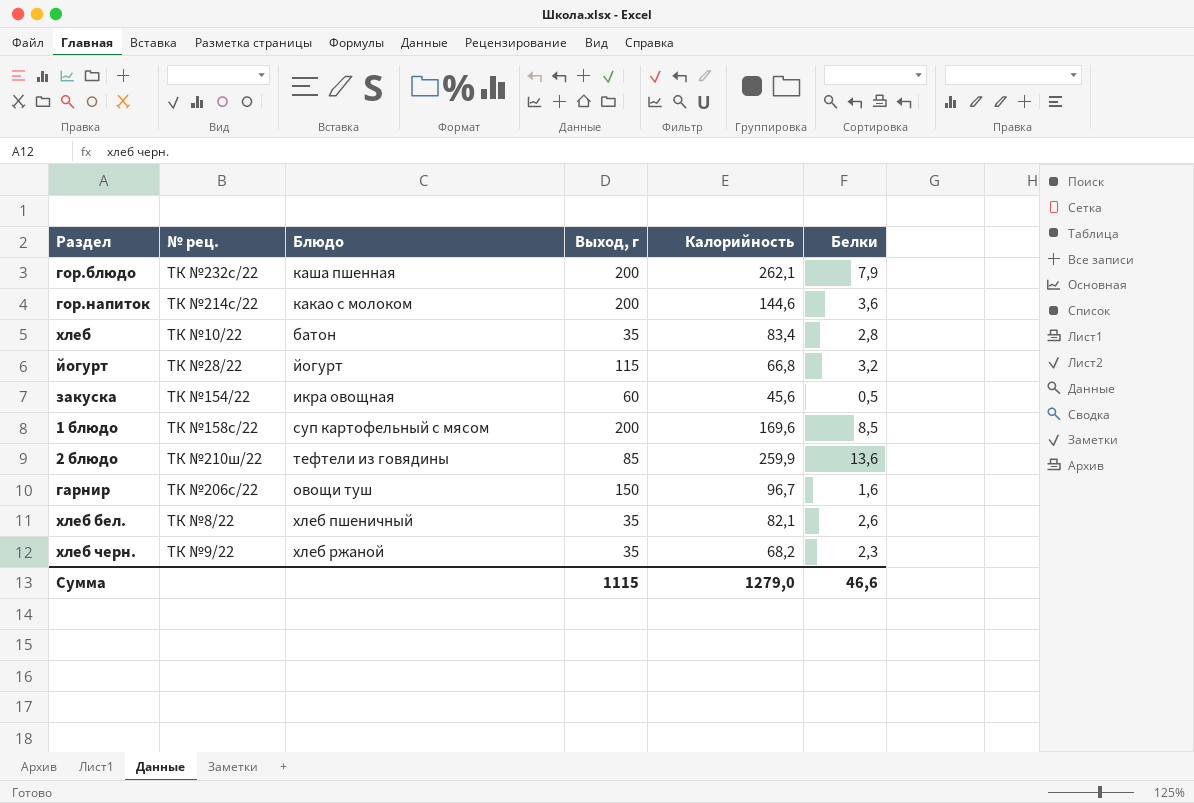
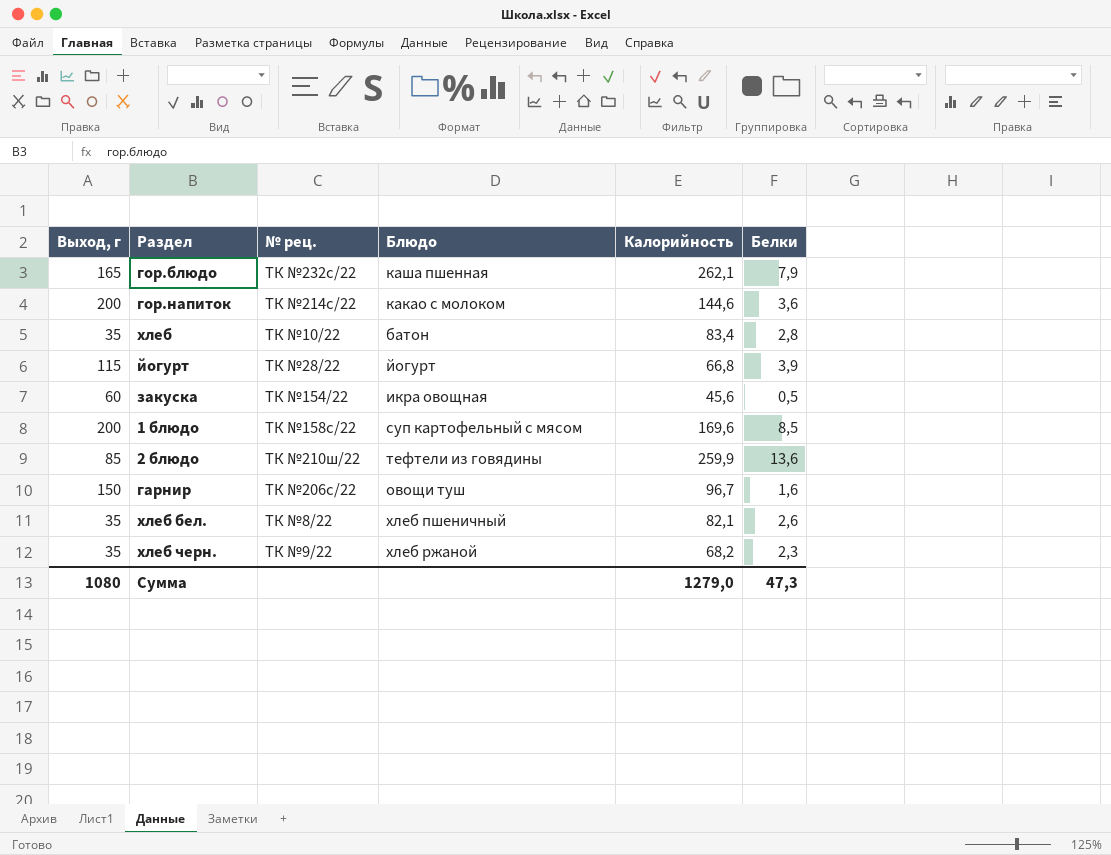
column Выход, г | position: 4 -> 1
гор.блюдо | Выход, г: 200 -> 165
йогурт | Белки: 3,2 -> 3,9
Сумма | Выход, г: 1115 -> 1080
Сумма | Белки: 46,6 -> 47,3

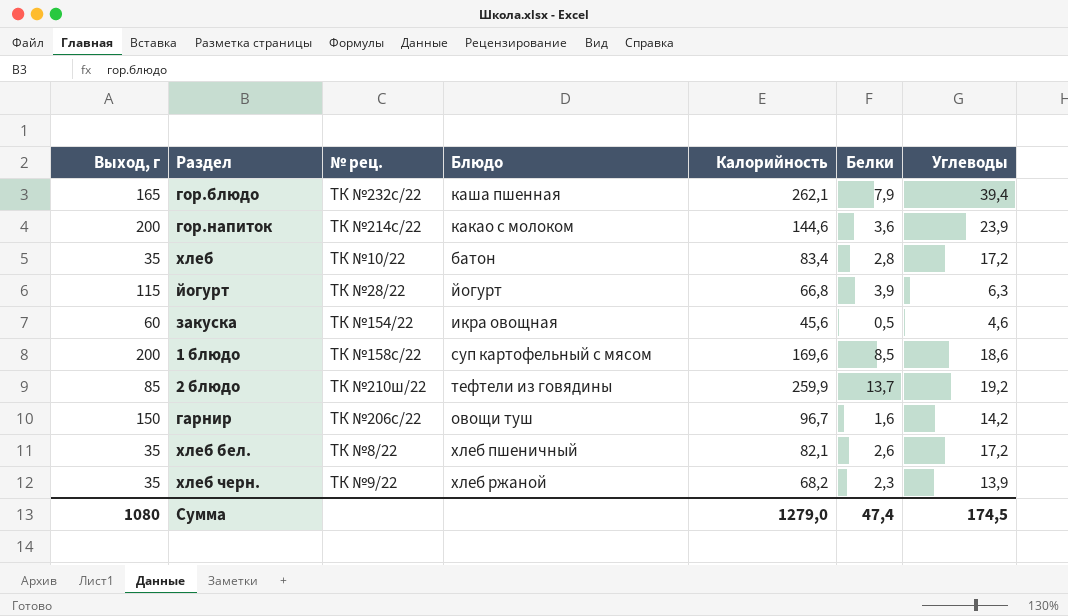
column Углеводы | position: none -> 7
2 блюдо | Белки: 13,6 -> 13,7
Сумма | Белки: 47,3 -> 47,4

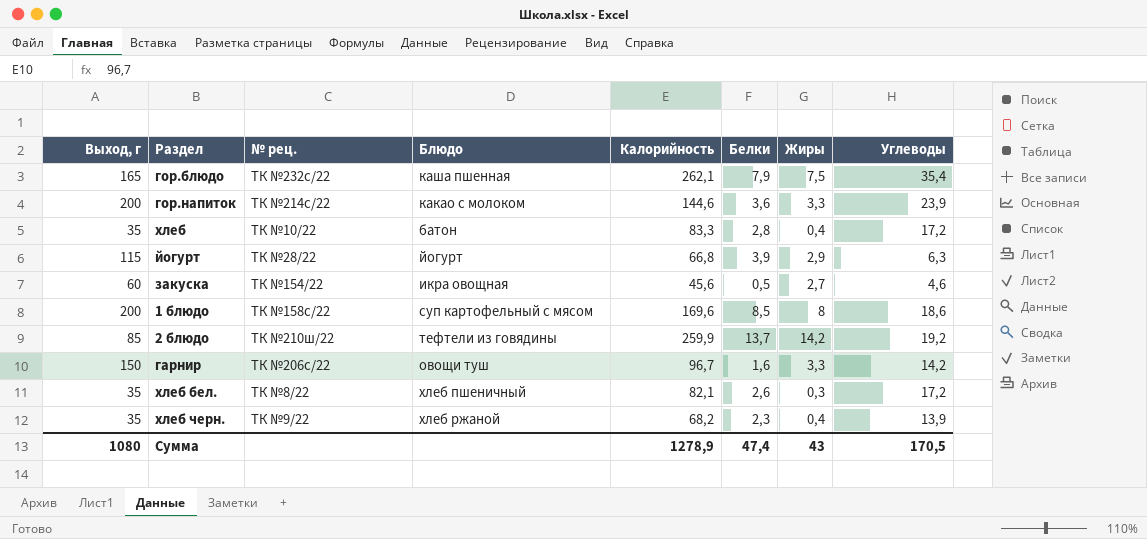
column Жиры | position: none -> 7
гор.блюдо | Углеводы: 39,4 -> 35,4
хлеб | Калорийность: 83,4 -> 83,3
Сумма | Калорийность: 1279,0 -> 1278,9
Сумма | Углеводы: 174,5 -> 170,5

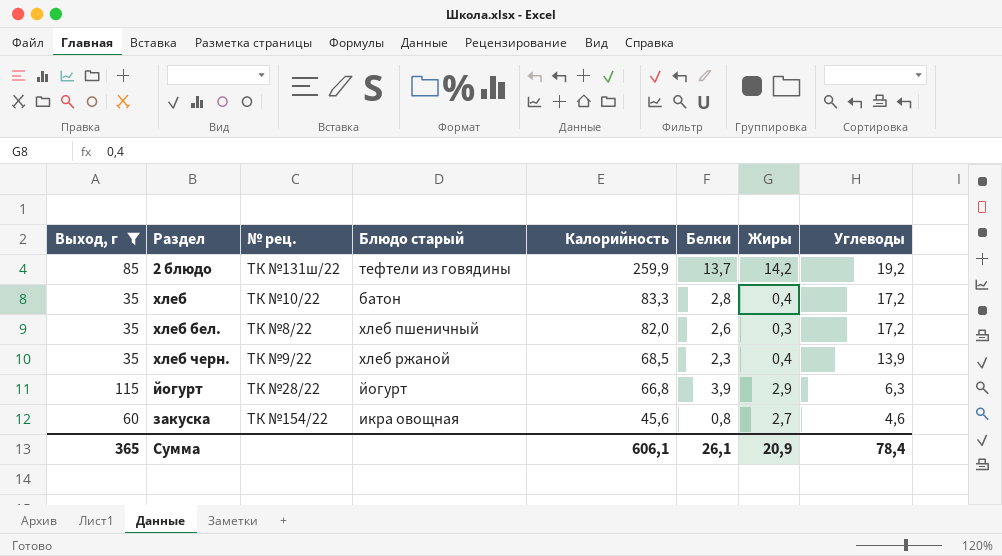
filter: none -> Выход, г <= 115
row order: none -> Калорийность descending
column name: Блюдо -> Блюдо старый
2 блюдо | № рец.: ТК №210ш/22 -> ТК №131ш/22
хлеб бел. | Калорийность: 82,1 -> 82,0
хлеб черн. | Калорийность: 68,2 -> 68,5
закуска | Белки: 0,5 -> 0,8
Сумма | Выход, г: 1080 -> 365
Сумма | Калорийность: 1278,9 -> 606,1
Сумма | Белки: 47,4 -> 26,1
Сумма | Жиры: 43 -> 20,9
Сумма | Углеводы: 170,5 -> 78,4

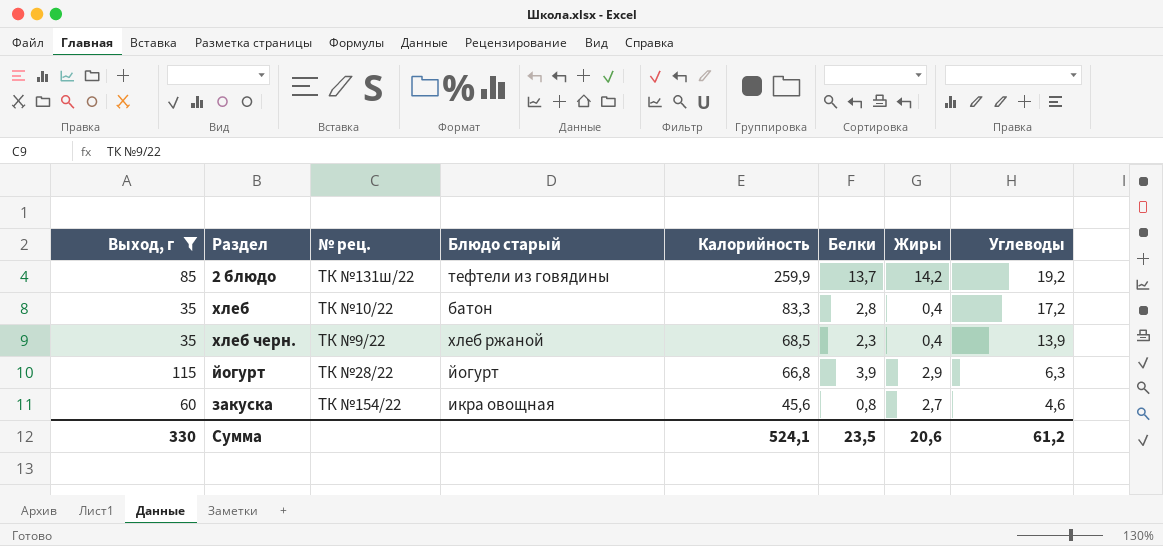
row хлеб бел.: 35 | ТК №8/22 | хлеб пшеничный | 82,0 | 2,6 | 0,3 | 17,2 -> none
Сумма | Выход, г: 365 -> 330
Сумма | Калорийность: 606,1 -> 524,1
Сумма | Белки: 26,1 -> 23,5
Сумма | Жиры: 20,9 -> 20,6
Сумма | Углеводы: 78,4 -> 61,2

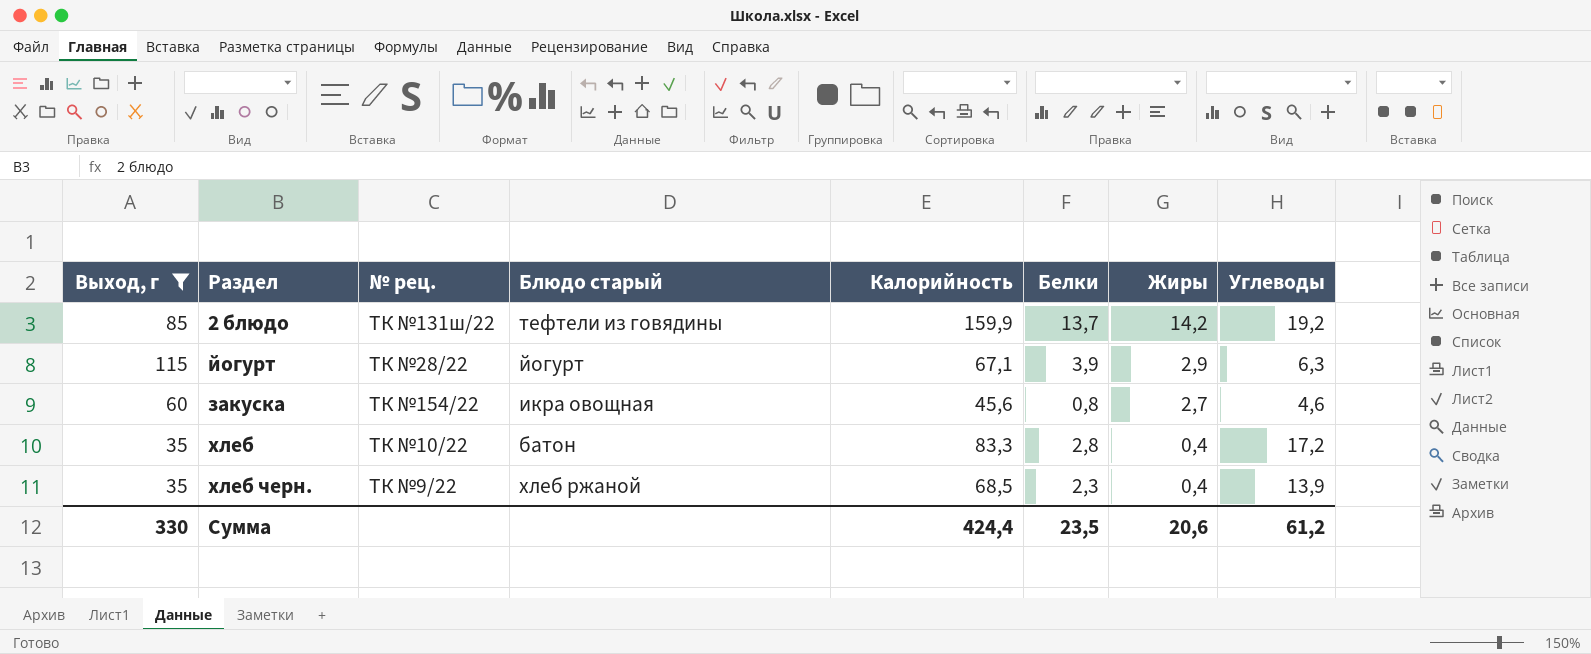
row order: Калорийность descending -> Жиры descending
2 блюдо | Калорийность: 259,9 -> 159,9
йогурт | Калорийность: 66,8 -> 67,1
Сумма | Калорийность: 524,1 -> 424,4

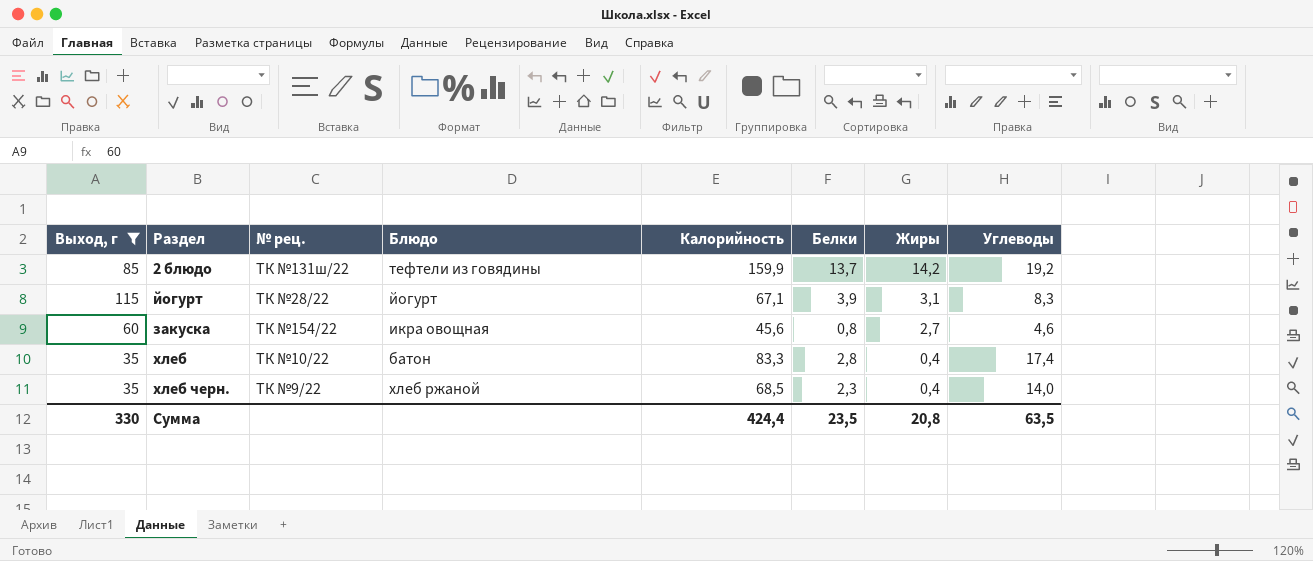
column name: Блюдо старый -> Блюдо
йогурт | Жиры: 2,9 -> 3,1
йогурт | Углеводы: 6,3 -> 8,3
хлеб | Углеводы: 17,2 -> 17,4
хлеб черн. | Углеводы: 13,9 -> 14,0
Сумма | Жиры: 20,6 -> 20,8
Сумма | Углеводы: 61,2 -> 63,5

